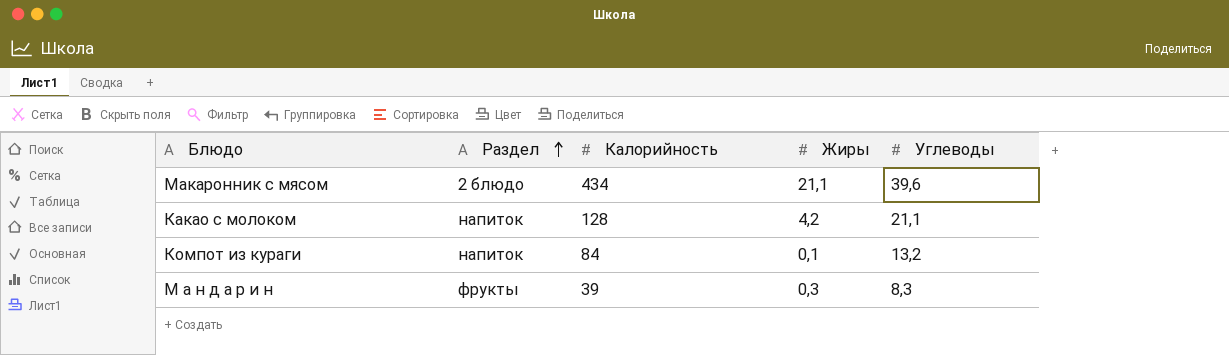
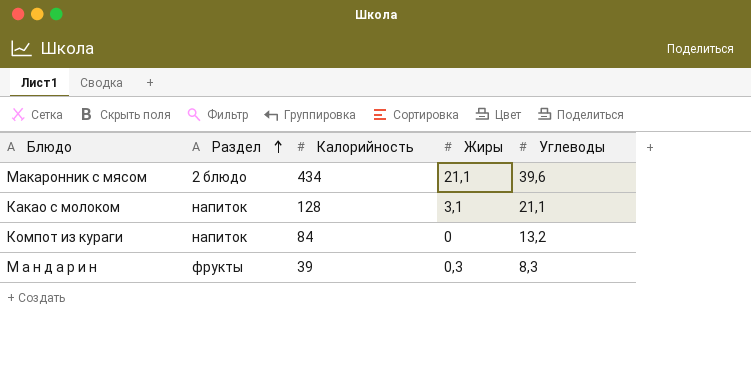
Какао с молоком | Жиры: 4,2 -> 3,1
Компот из кураги | Жиры: 0,1 -> 0

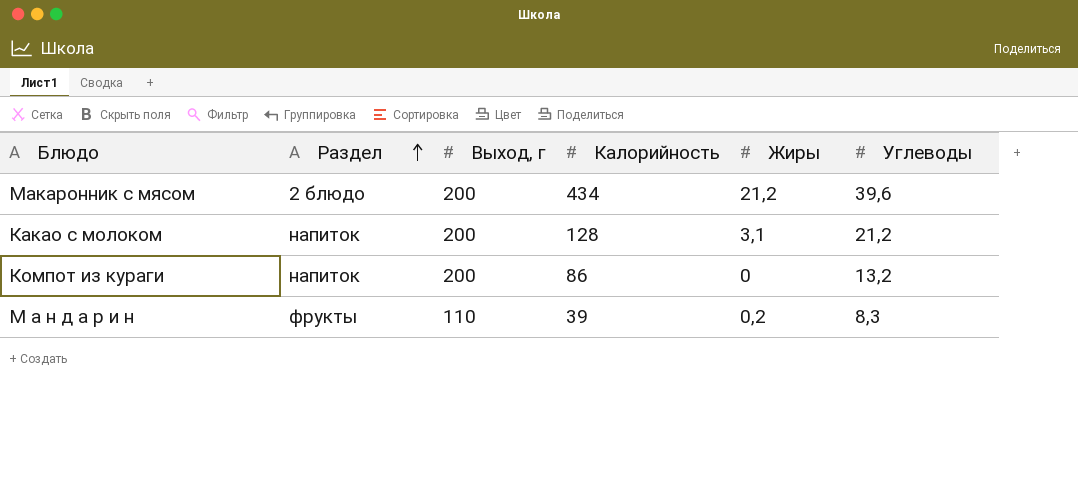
column Выход, г | position: none -> 3
Макаронник с мясом | Жиры: 21,1 -> 21,2
Какао с молоком | Углеводы: 21,1 -> 21,2
Компот из кураги | Калорийность: 84 -> 86
М а н д а р и н | Жиры: 0,3 -> 0,2

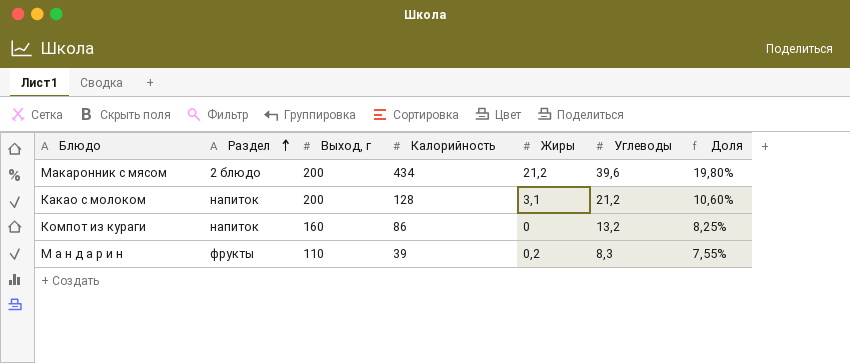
column Доля | formula: none -> [Углеводы] / [Выход, г]
Компот из кураги | Выход, г: 200 -> 160

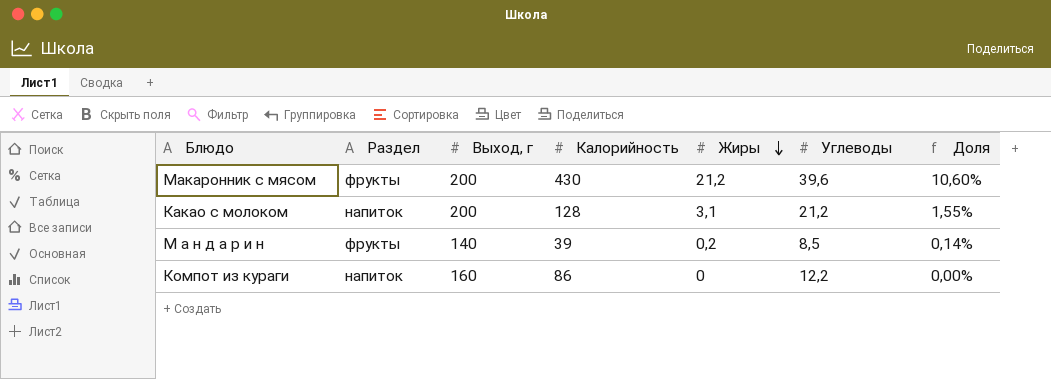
row order: Раздел ascending -> Жиры descending
column Доля | formula: [Углеводы] / [Выход, г] -> [Жиры] / [Выход, г]
Макаронник с мясом | Раздел: 2 блюдо -> фрукты
Макаронник с мясом | Калорийность: 434 -> 430
М а н д а р и н | Выход, г: 110 -> 140
М а н д а р и н | Углеводы: 8,3 -> 8,5
Компот из кураги | Углеводы: 13,2 -> 12,2

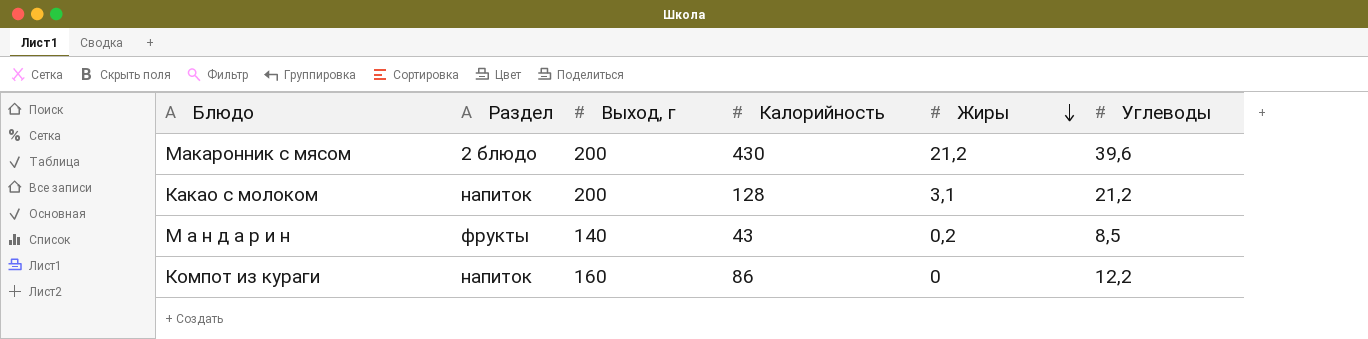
column Доля | formula: [Жиры] / [Выход, г] -> none
Макаронник с мясом | Раздел: фрукты -> 2 блюдо
М а н д а р и н | Калорийность: 39 -> 43

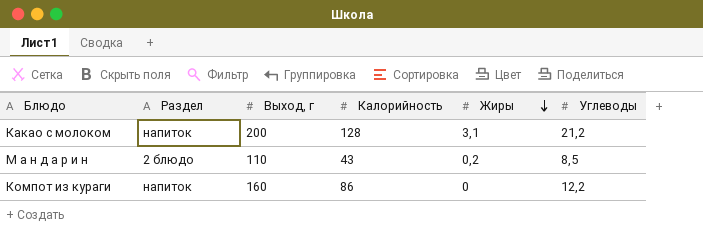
row Макаронник с мясом: 2 блюдо | 200 | 430 | 21,2 | 39,6 -> none
М а н д а р и н | Раздел: фрукты -> 2 блюдо
М а н д а р и н | Выход, г: 140 -> 110

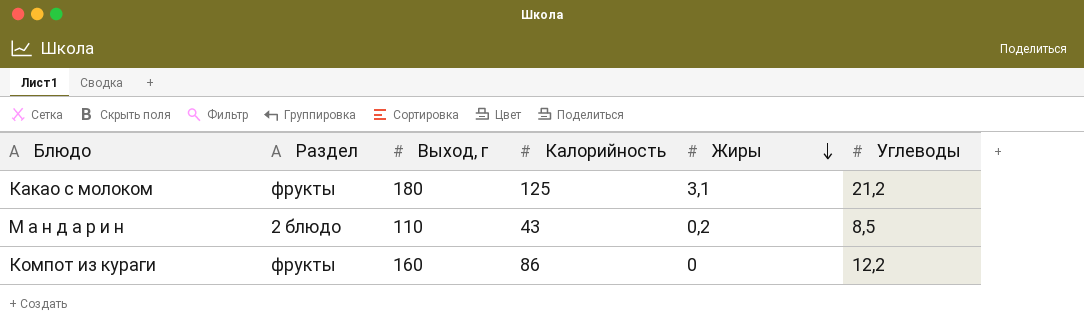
Какао с молоком | Раздел: напиток -> фрукты
Какао с молоком | Выход, г: 200 -> 180
Какао с молоком | Калорийность: 128 -> 125
Компот из кураги | Раздел: напиток -> фрукты

